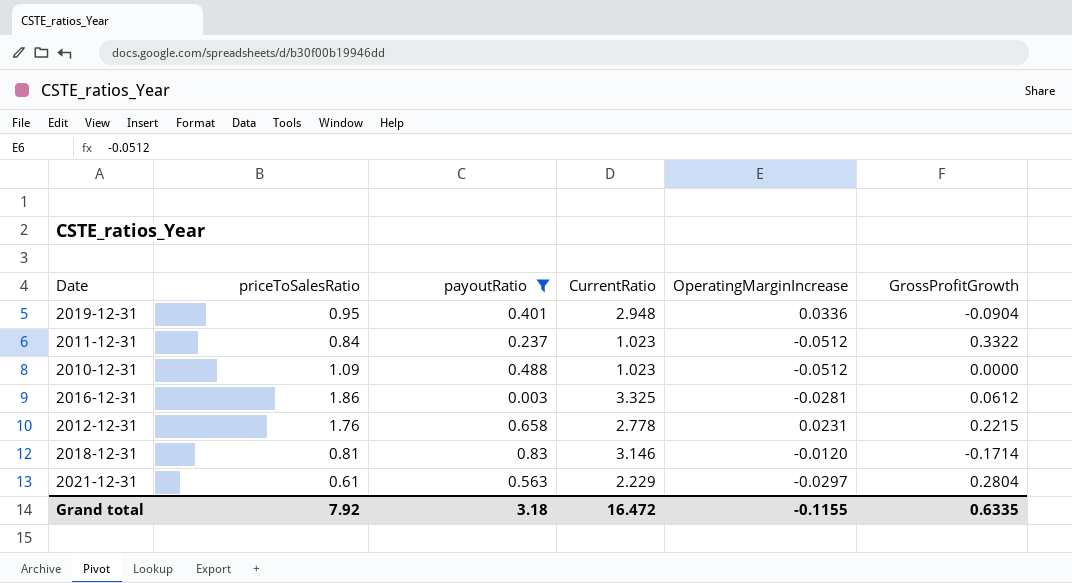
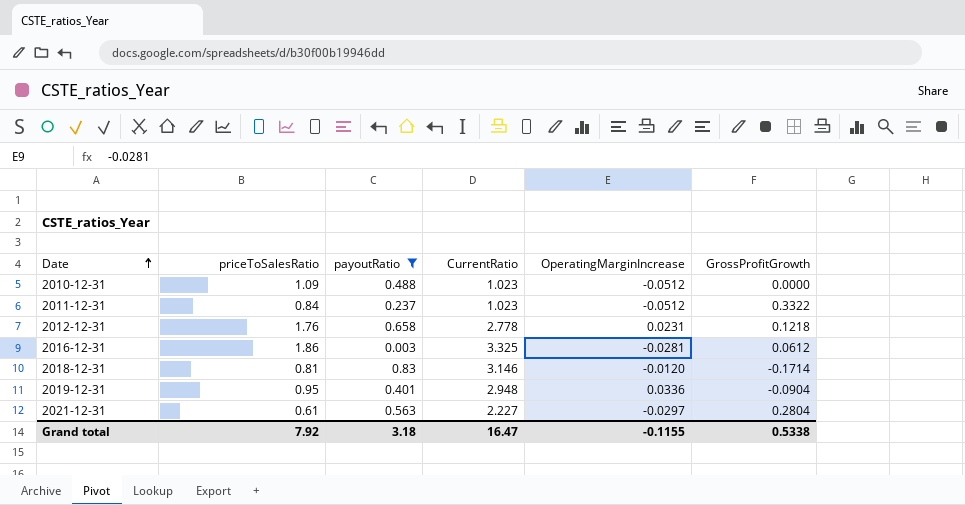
row order: none -> Date ascending
2012-12-31 | GrossProfitGrowth: 0.2215 -> 0.1218
2021-12-31 | CurrentRatio: 2.229 -> 2.227
Grand total | CurrentRatio: 16.472 -> 16.47
Grand total | GrossProfitGrowth: 0.6335 -> 0.5338

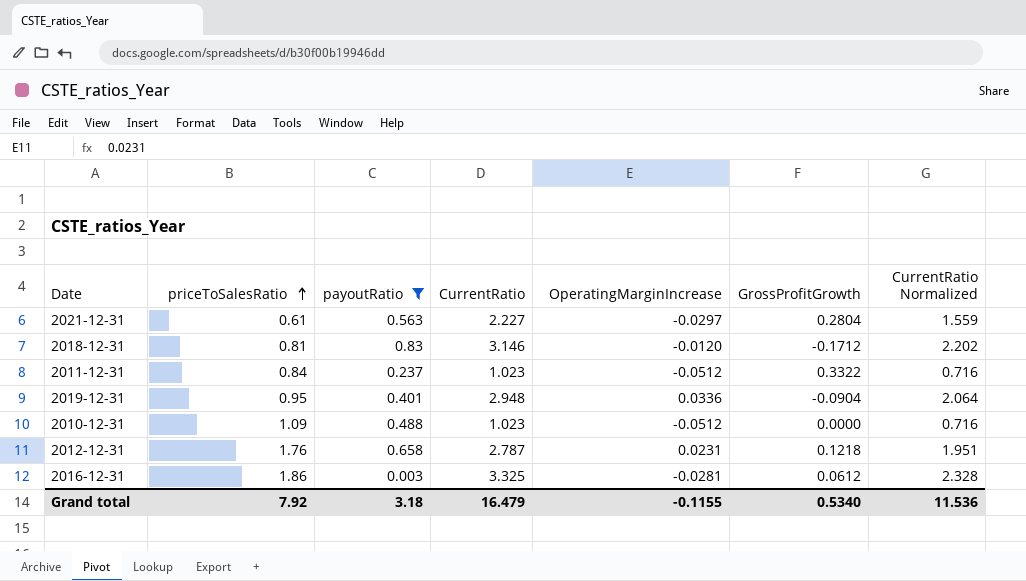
row order: Date ascending -> priceToSalesRatio ascending
column CurrentRatio Normalized | formula: none -> [CurrentRatio] * 0.7
2018-12-31 | GrossProfitGrowth: -0.1714 -> -0.1712
2012-12-31 | CurrentRatio: 2.778 -> 2.787
Grand total | CurrentRatio: 16.47 -> 16.479
Grand total | GrossProfitGrowth: 0.5338 -> 0.5340

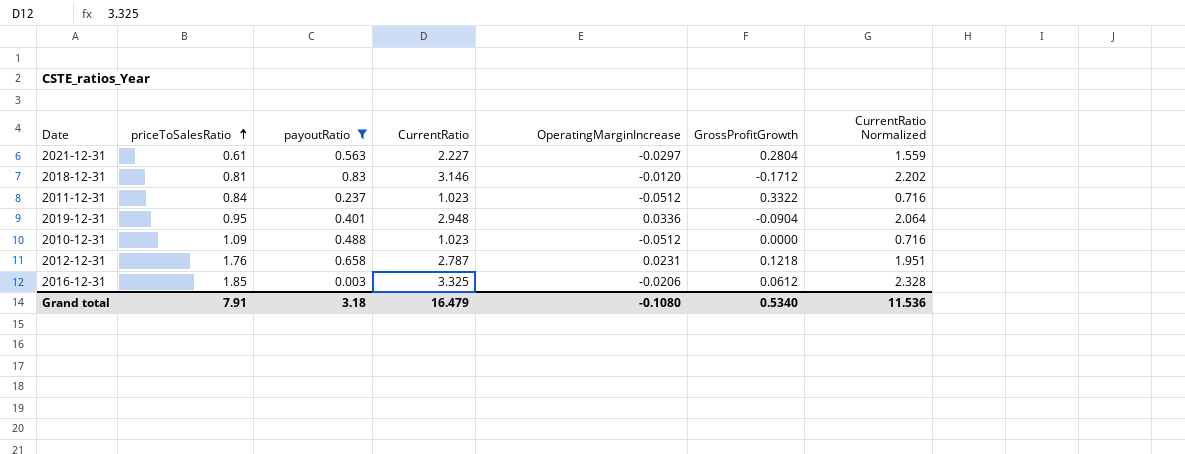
2016-12-31 | priceToSalesRatio: 1.86 -> 1.85
2016-12-31 | OperatingMarginIncrease: -0.0281 -> -0.0206
Grand total | priceToSalesRatio: 7.92 -> 7.91
Grand total | OperatingMarginIncrease: -0.1155 -> -0.1080

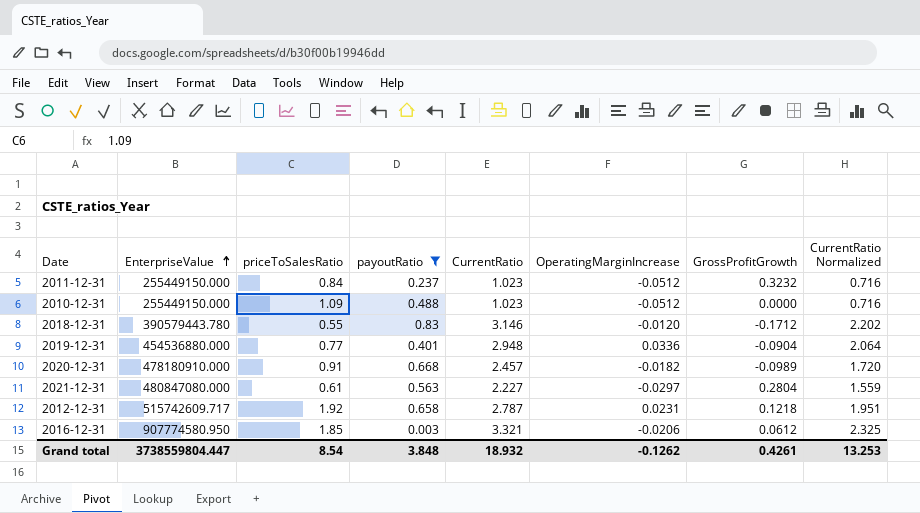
row order: priceToSalesRatio ascending -> EnterpriseValue ascending
column EnterpriseValue | position: none -> 2
2011-12-31 | GrossProfitGrowth: 0.3322 -> 0.3232
2018-12-31 | priceToSalesRatio: 0.81 -> 0.55
2019-12-31 | priceToSalesRatio: 0.95 -> 0.77
row 2020-12-31: none -> 478180910.000 | 0.91 | 0.668 | 2.457 | -0.0182 | -0.0989 | 1.720
2012-12-31 | priceToSalesRatio: 1.76 -> 1.92
2016-12-31 | CurrentRatio: 3.325 -> 3.321
2016-12-31 | CurrentRatio Normalized: 2.328 -> 2.325
Grand total | priceToSalesRatio: 7.91 -> 8.54
Grand total | payoutRatio: 3.18 -> 3.848
Grand total | CurrentRatio: 16.479 -> 18.932
Grand total | OperatingMarginIncrease: -0.1080 -> -0.1262
Grand total | GrossProfitGrowth: 0.5340 -> 0.4261
Grand total | CurrentRatio Normalized: 11.536 -> 13.253

